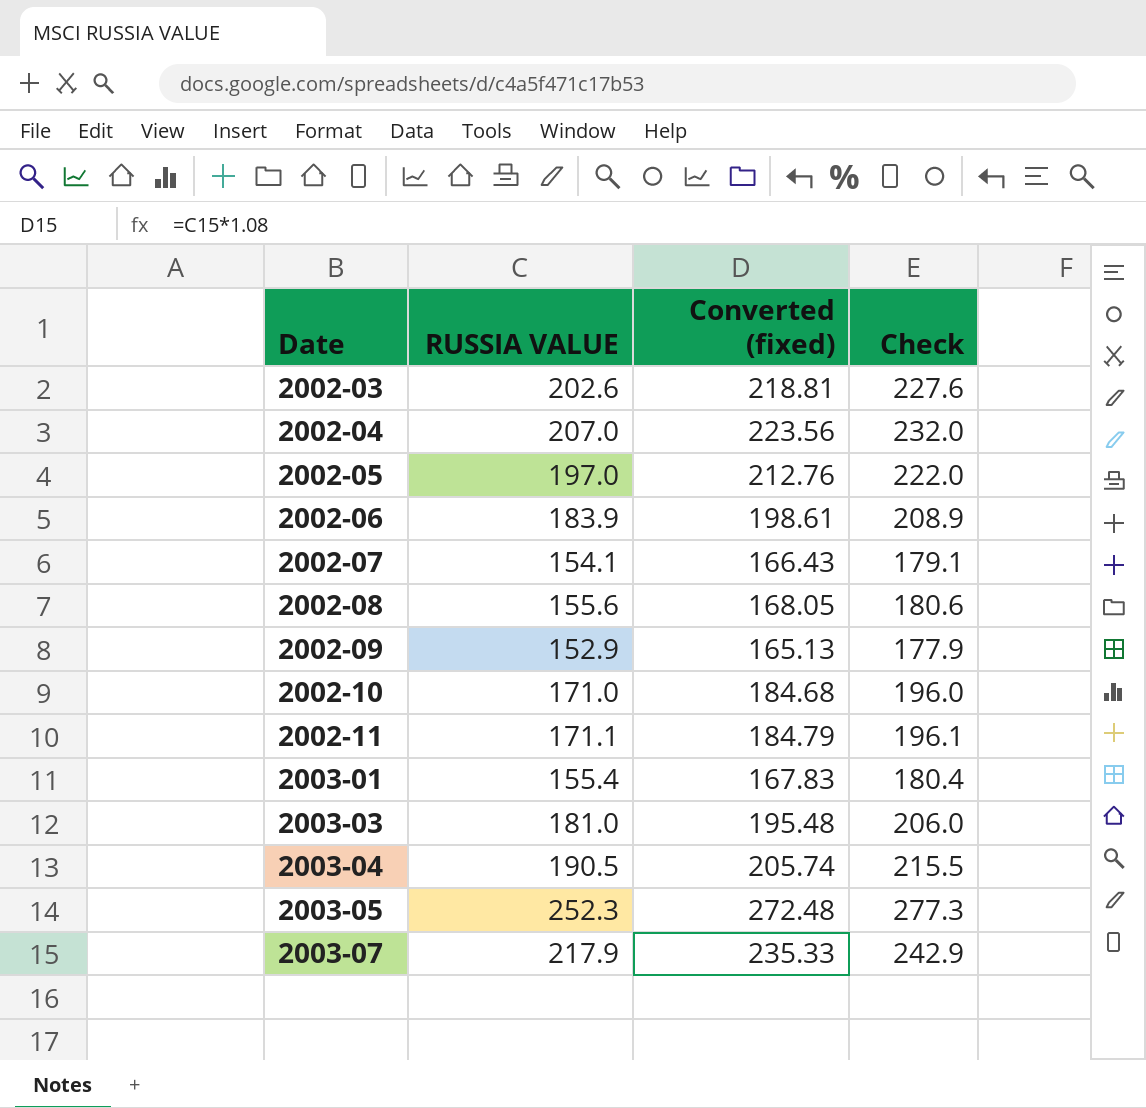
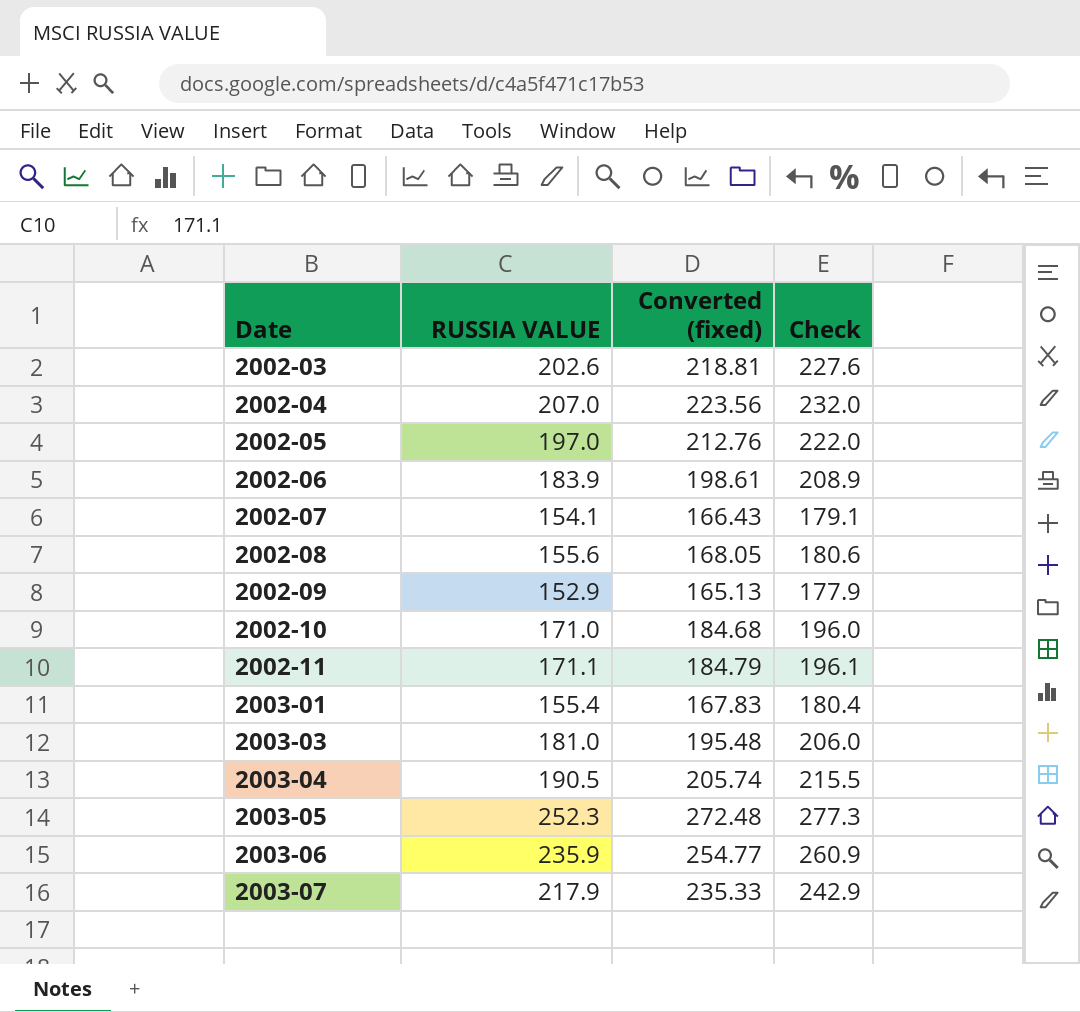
row 2003-06: none -> 235.9 | 254.77 | 260.9

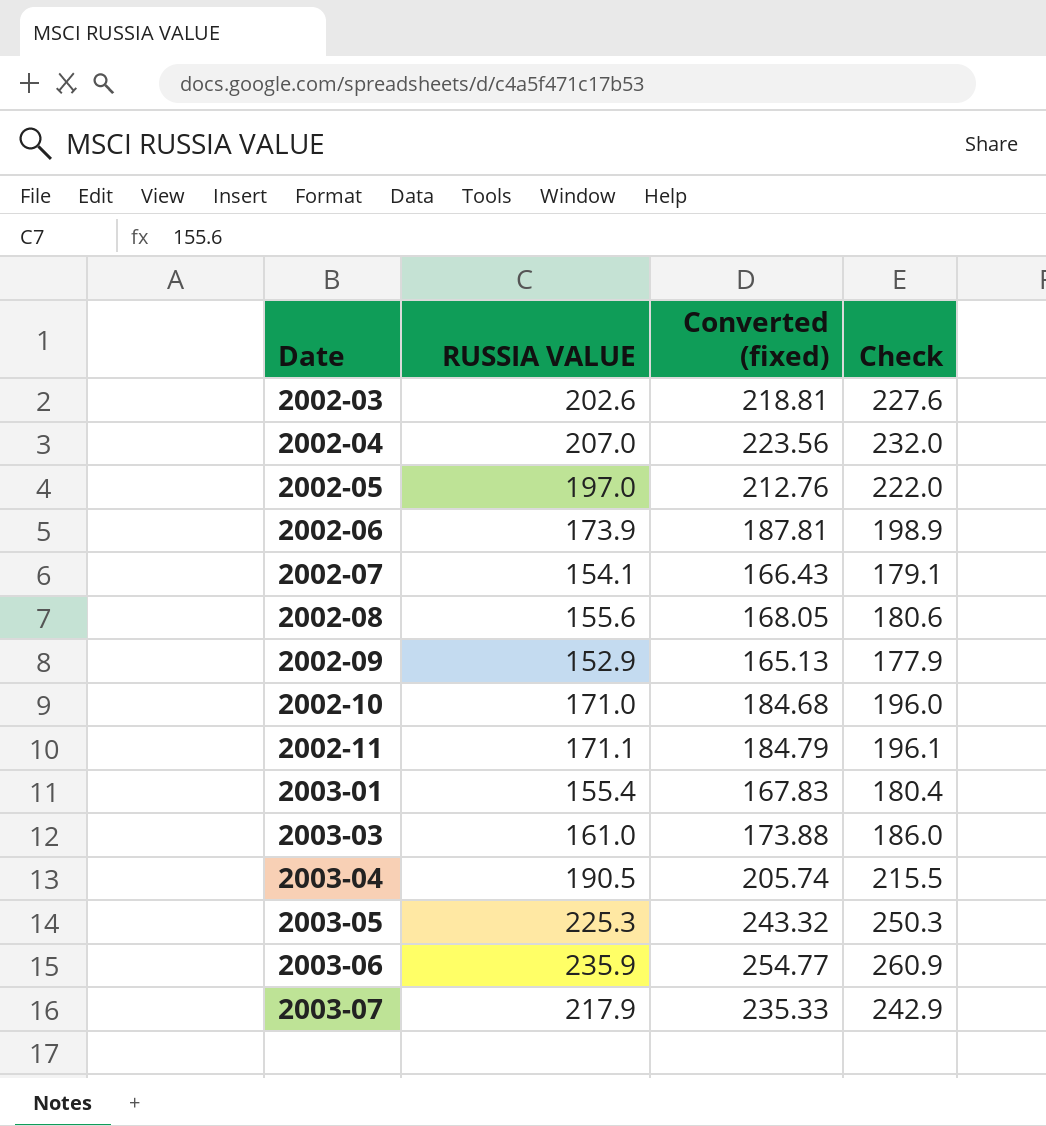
2002-06 | RUSSIA VALUE: 183.9 -> 173.9
2002-06 | Converted (fixed): 198.61 -> 187.81
2002-06 | Check: 208.9 -> 198.9
2003-03 | RUSSIA VALUE: 181.0 -> 161.0
2003-03 | Converted (fixed): 195.48 -> 173.88
2003-03 | Check: 206.0 -> 186.0
2003-05 | RUSSIA VALUE: 252.3 -> 225.3
2003-05 | Converted (fixed): 272.48 -> 243.32
2003-05 | Check: 277.3 -> 250.3

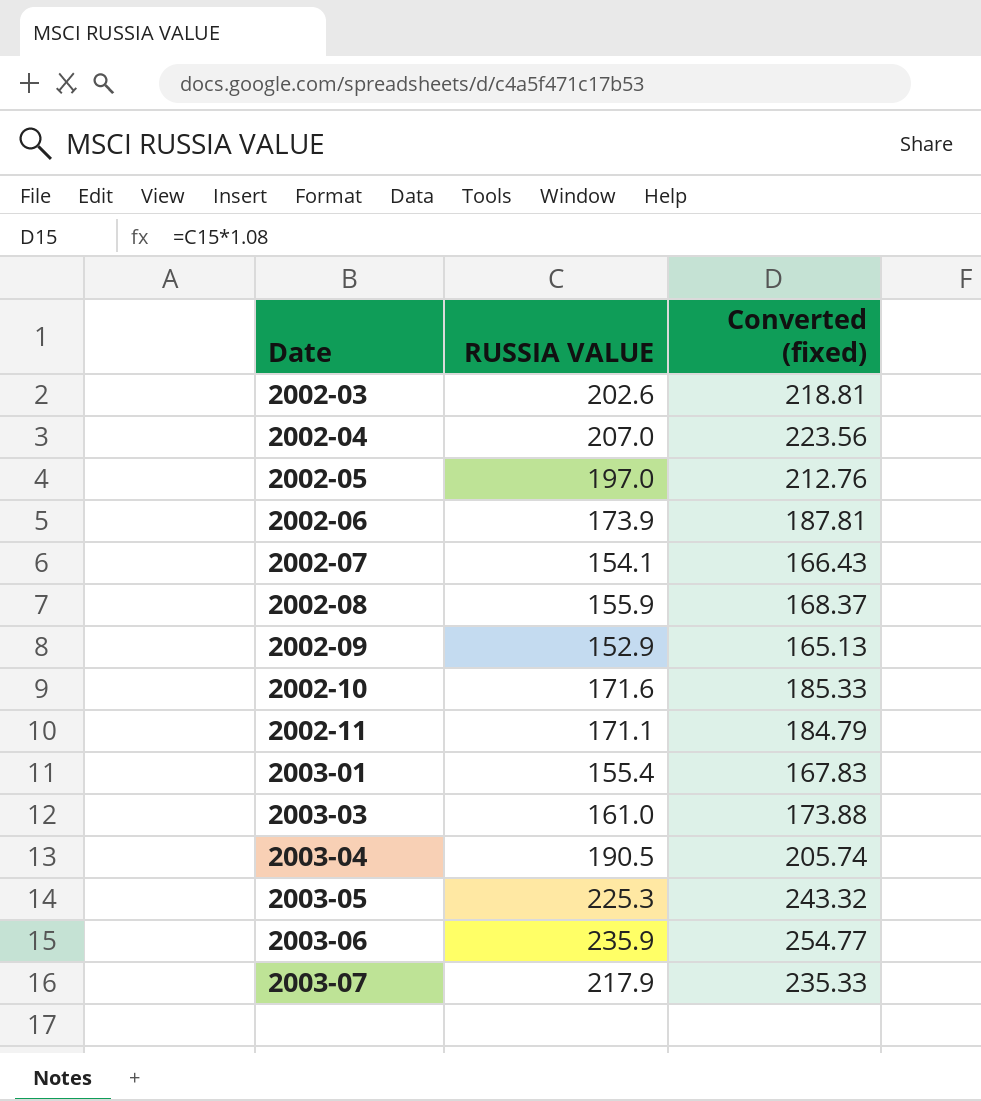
column Check | formula: [RUSSIA VALUE] + 25 -> none
2002-08 | RUSSIA VALUE: 155.6 -> 155.9
2002-08 | Converted (fixed): 168.05 -> 168.37
2002-10 | RUSSIA VALUE: 171.0 -> 171.6
2002-10 | Converted (fixed): 184.68 -> 185.33

